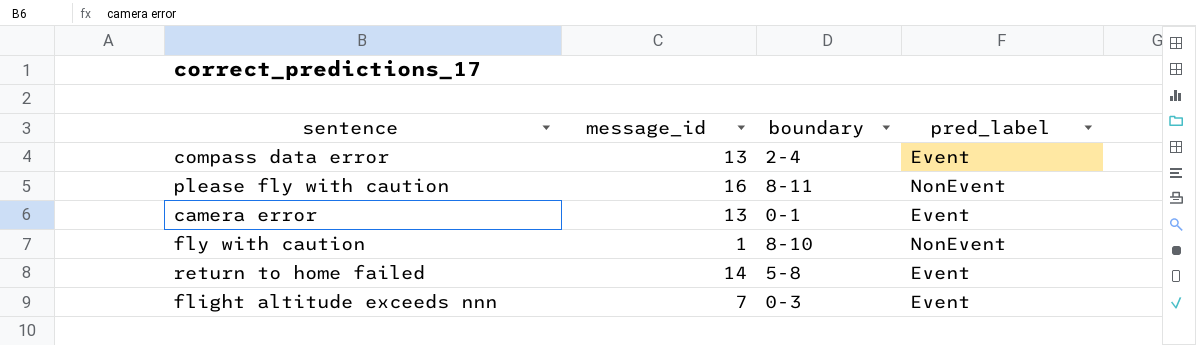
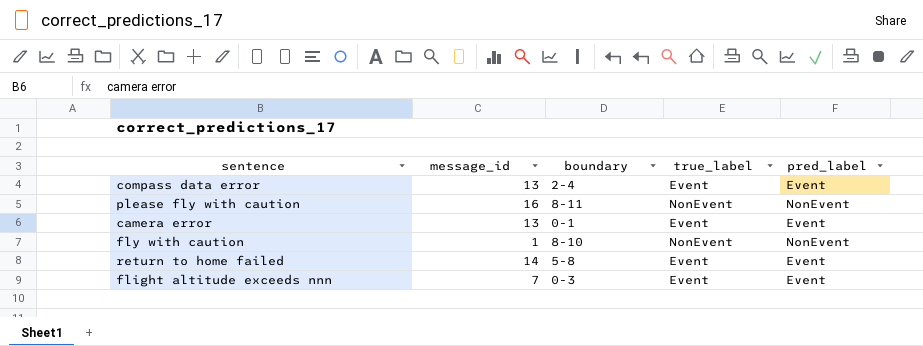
column true_label | position: none -> 4

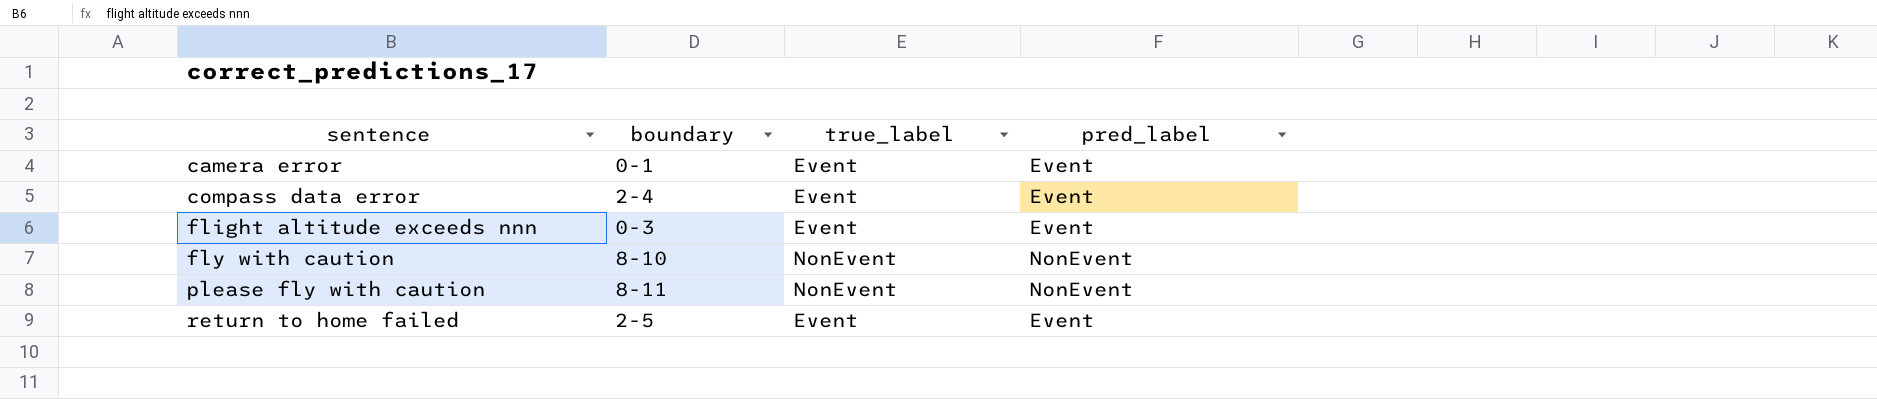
row order: none -> sentence ascending
column message_id | position: 2 -> none
return to home failed | boundary: 5-8 -> 2-5

